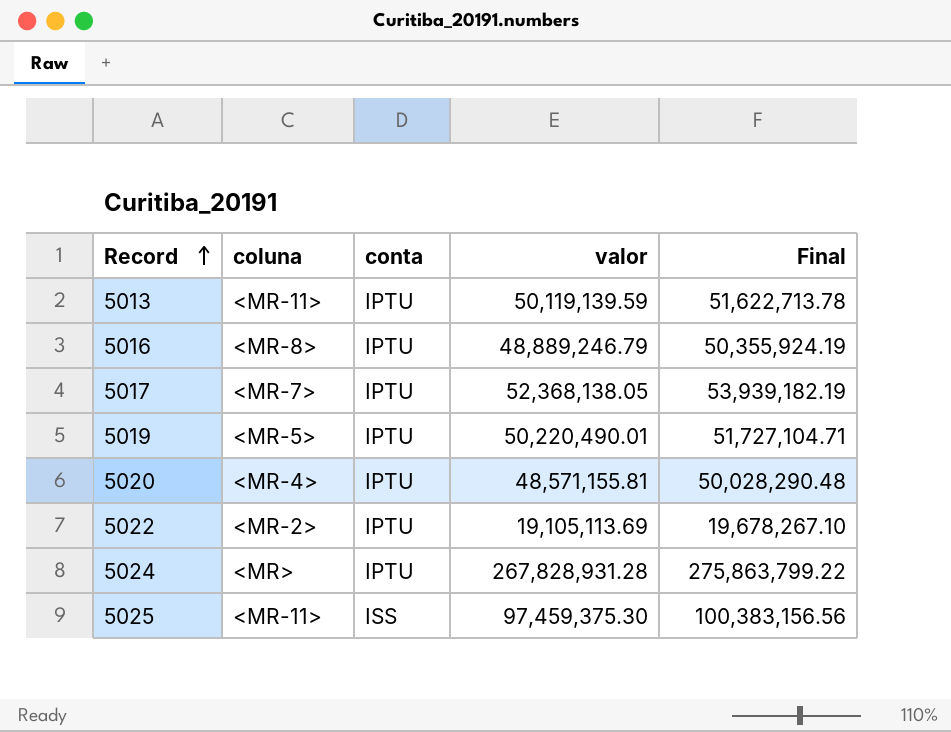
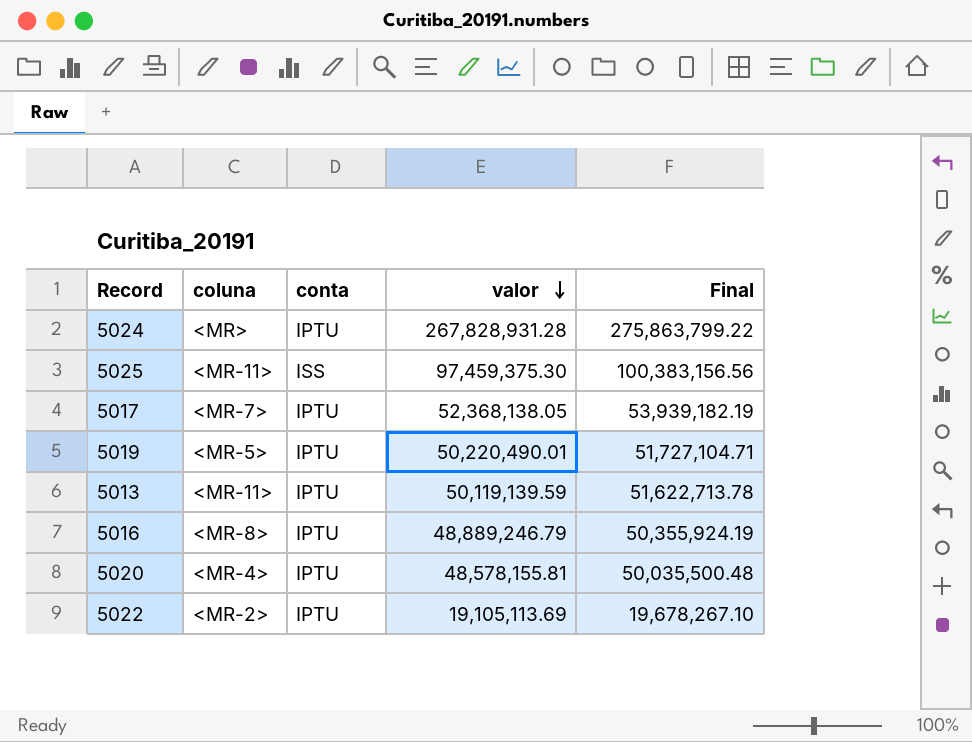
row order: Record ascending -> valor descending
5020 | valor: 48,571,155.81 -> 48,578,155.81
5020 | Final: 50,028,290.48 -> 50,035,500.48

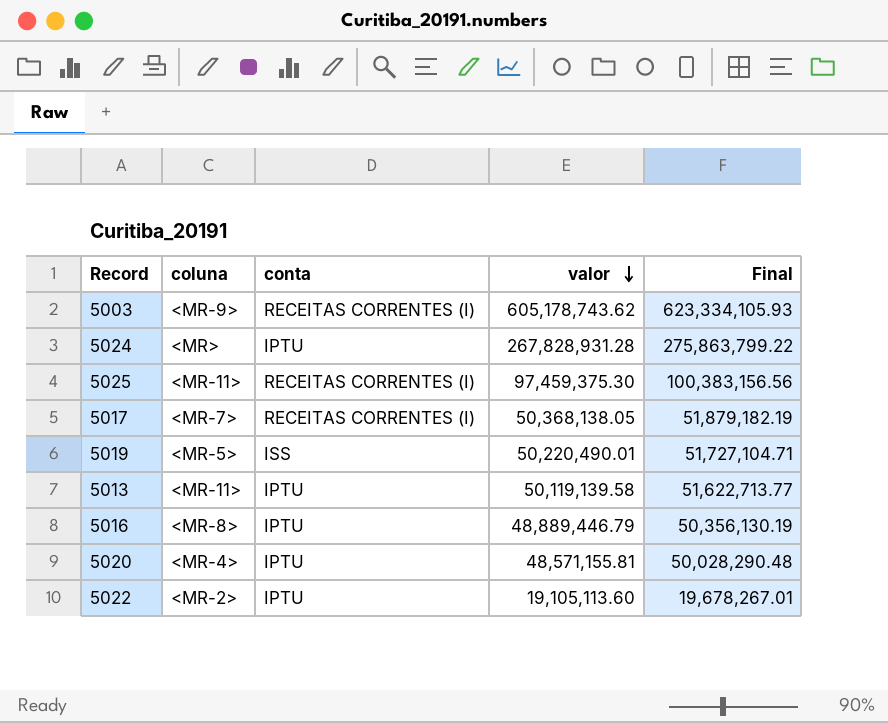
row 5003: none -> <MR-9> | RECEITAS CORRENTES (I) | 605,178,743.62 | 623,334,105.93
5025 | conta: ISS -> RECEITAS CORRENTES (I)
5017 | conta: IPTU -> RECEITAS CORRENTES (I)
5017 | valor: 52,368,138.05 -> 50,368,138.05
5017 | Final: 53,939,182.19 -> 51,879,182.19
5019 | conta: IPTU -> ISS
5013 | valor: 50,119,139.59 -> 50,119,139.58
5013 | Final: 51,622,713.78 -> 51,622,713.77
5016 | valor: 48,889,246.79 -> 48,889,446.79
5016 | Final: 50,355,924.19 -> 50,356,130.19
5020 | valor: 48,578,155.81 -> 48,571,155.81
5020 | Final: 50,035,500.48 -> 50,028,290.48
5022 | valor: 19,105,113.69 -> 19,105,113.60
5022 | Final: 19,678,267.10 -> 19,678,267.01

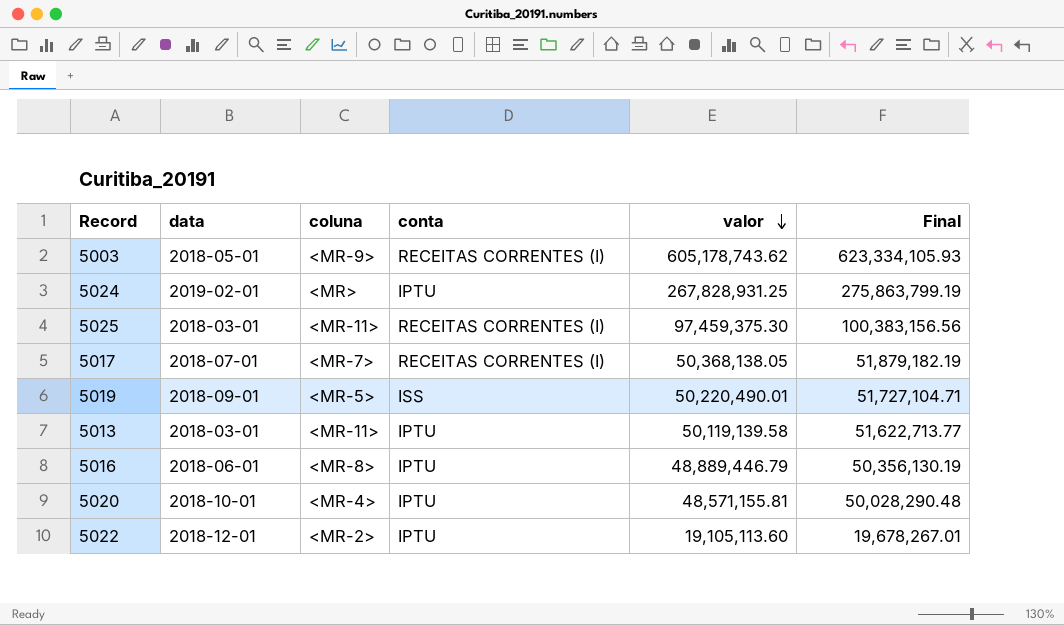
column data | position: none -> 2
5024 | valor: 267,828,931.28 -> 267,828,931.25
5024 | Final: 275,863,799.22 -> 275,863,799.19

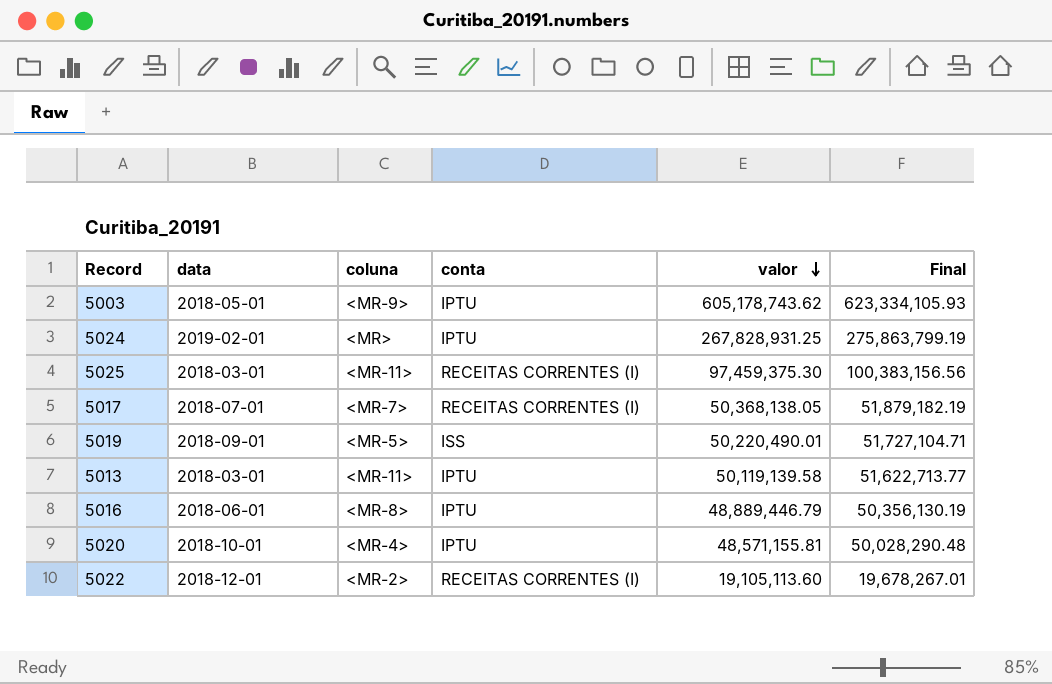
5003 | conta: RECEITAS CORRENTES (I) -> IPTU
5022 | conta: IPTU -> RECEITAS CORRENTES (I)

